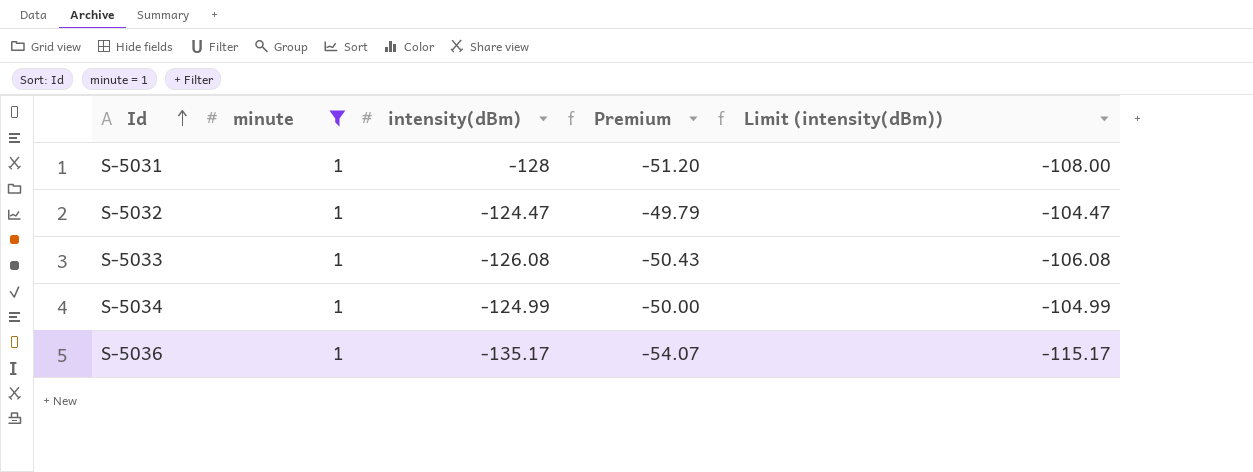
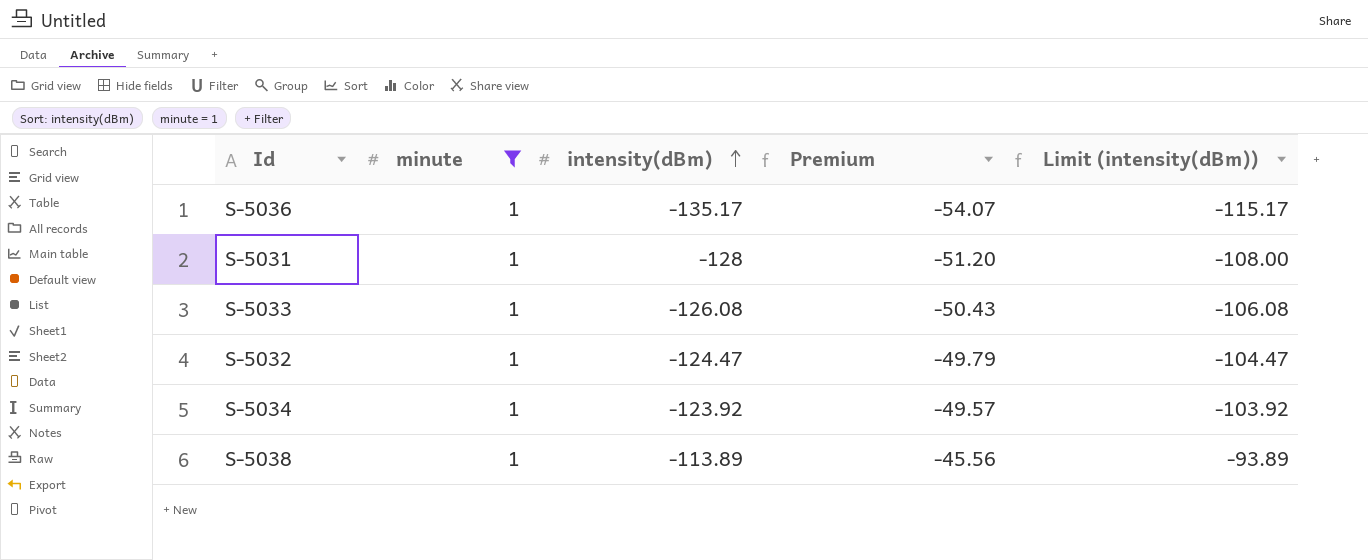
row order: Id ascending -> intensity(dBm) ascending
S-5034 | intensity(dBm): -124.99 -> -123.92
S-5034 | Premium: -50.00 -> -49.57
S-5034 | Limit (intensity(dBm)): -104.99 -> -103.92
row S-5038: none -> 1 | -113.89 | -45.56 | -93.89

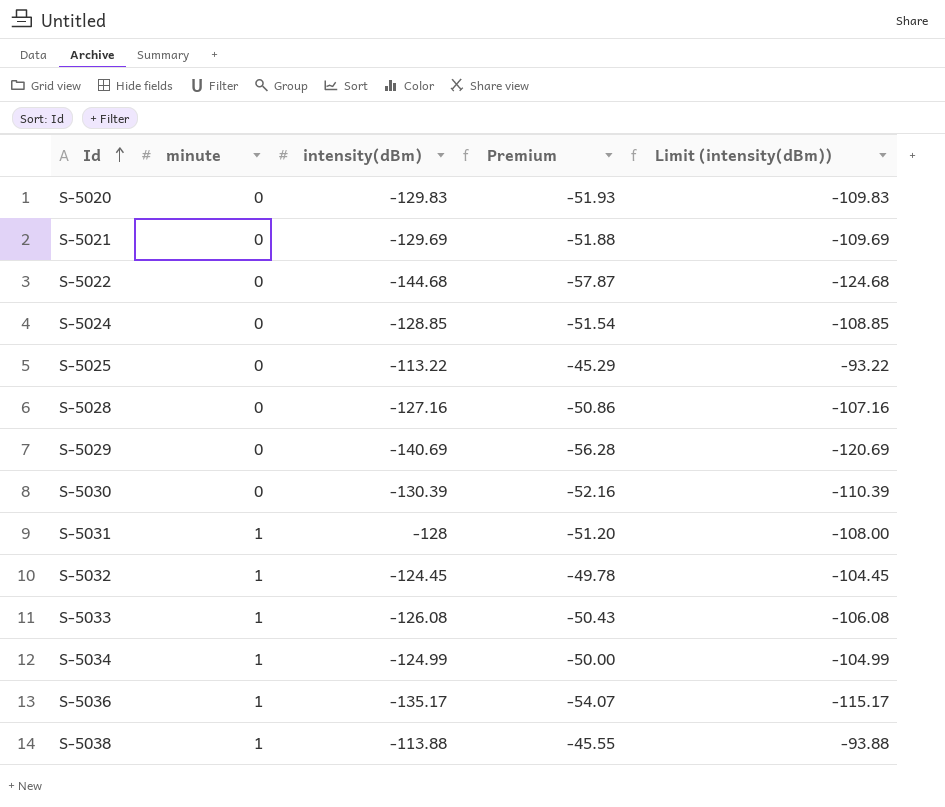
filter: minute = 1 -> none
row order: intensity(dBm) ascending -> Id ascending
S-5032 | intensity(dBm): -124.47 -> -124.45
S-5032 | Premium: -49.79 -> -49.78
S-5032 | Limit (intensity(dBm)): -104.47 -> -104.45
S-5034 | intensity(dBm): -123.92 -> -124.99
S-5034 | Premium: -49.57 -> -50.00
S-5034 | Limit (intensity(dBm)): -103.92 -> -104.99
S-5038 | intensity(dBm): -113.89 -> -113.88
S-5038 | Premium: -45.56 -> -45.55
S-5038 | Limit (intensity(dBm)): -93.89 -> -93.88

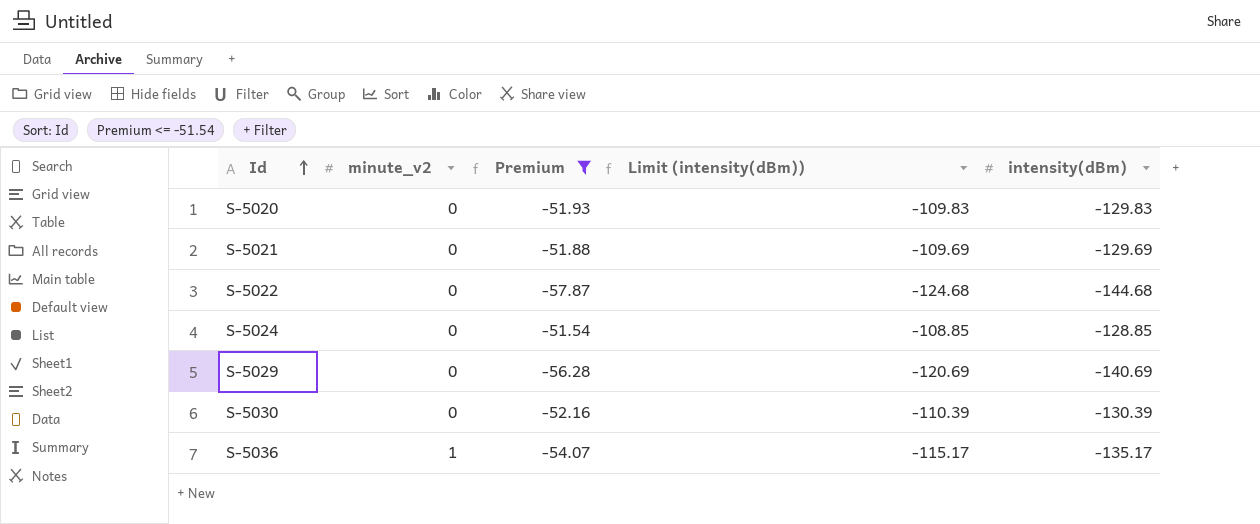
filter: none -> Premium <= -51.54
column name: minute -> minute_v2
column intensity(dBm) | position: 3 -> 5

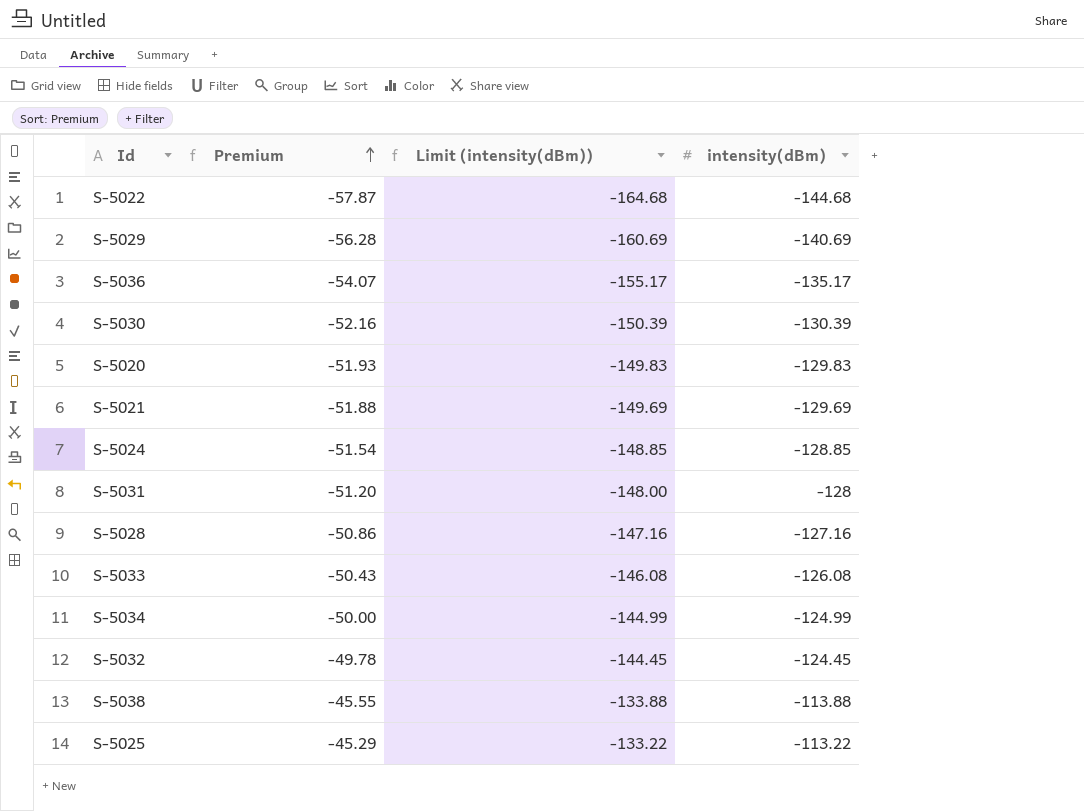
filter: Premium <= -51.54 -> none
row order: Id ascending -> Premium ascending
column minute_v2 | position: 2 -> none
column Limit (intensity(dBm)) | formula: [intensity(dBm)] + 20 -> [intensity(dBm)] - 20

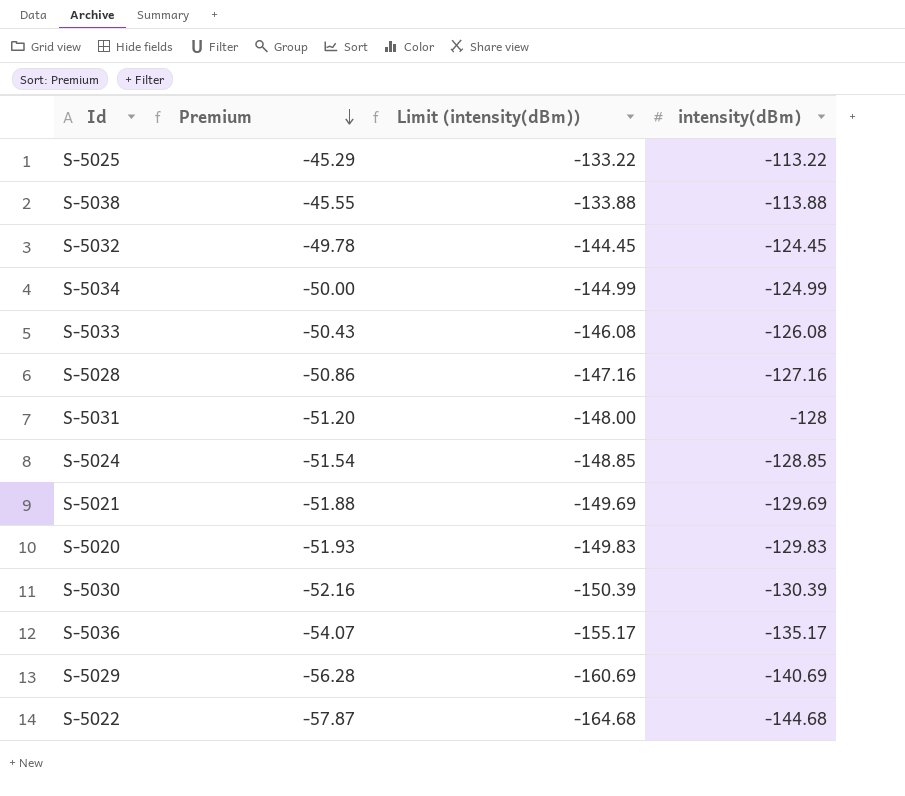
row order: Premium ascending -> Premium descending

